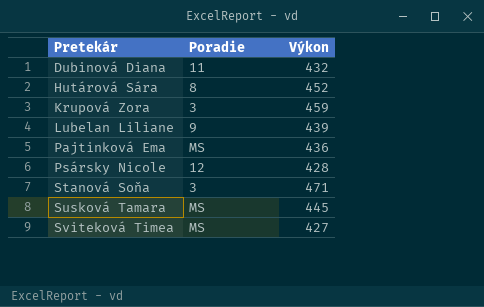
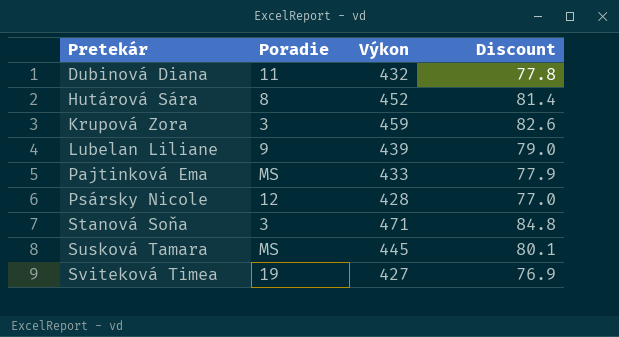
column Discount | formula: none -> [Výkon] * 0.18
Pajtinková Ema | Výkon: 436 -> 433
Sviteková Timea | Poradie: MS -> 19

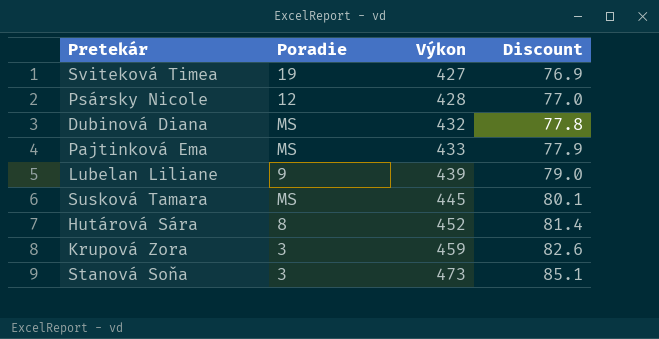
row order: Pretekár ascending -> Výkon ascending
Dubinová Diana | Poradie: 11 -> MS
Stanová Soňa | Výkon: 471 -> 473
Stanová Soňa | Discount: 84.8 -> 85.1

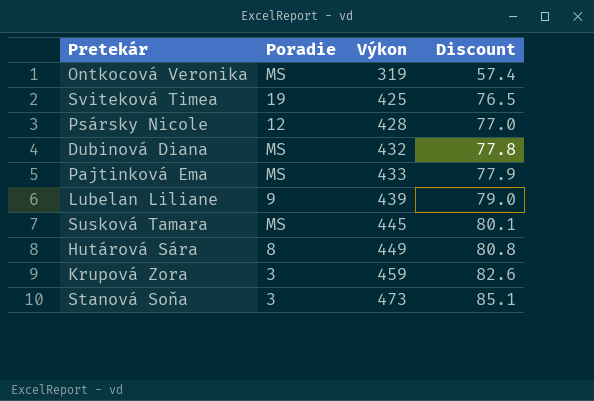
row Ontkocová Veronika: none -> MS | 319 | 57.4
Sviteková Timea | Výkon: 427 -> 425
Sviteková Timea | Discount: 76.9 -> 76.5
Hutárová Sára | Výkon: 452 -> 449
Hutárová Sára | Discount: 81.4 -> 80.8

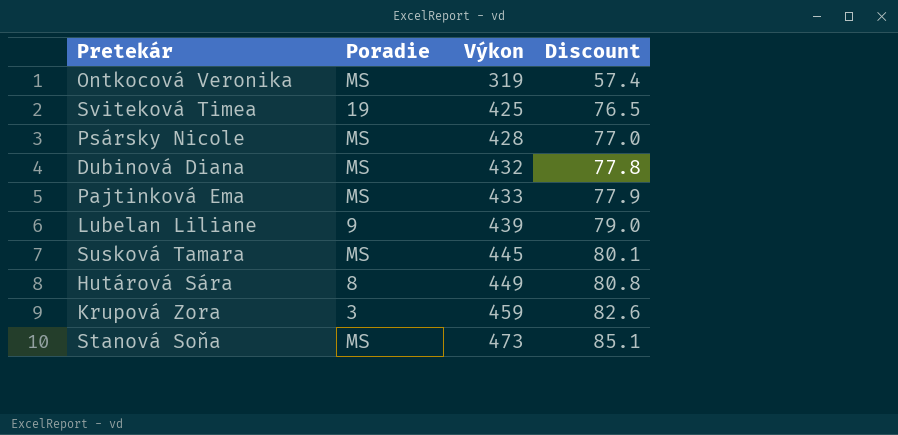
Psársky Nicole | Poradie: 12 -> MS
Stanová Soňa | Poradie: 3 -> MS

